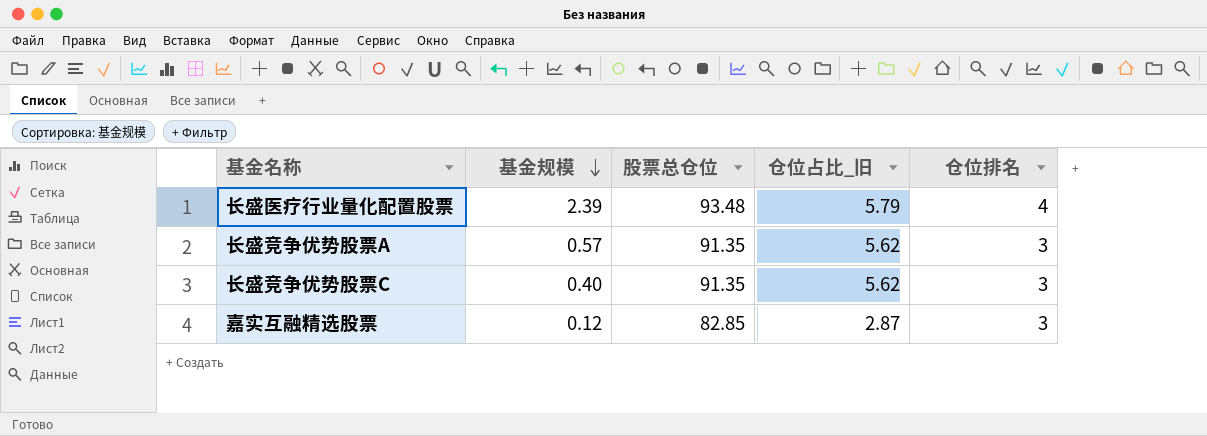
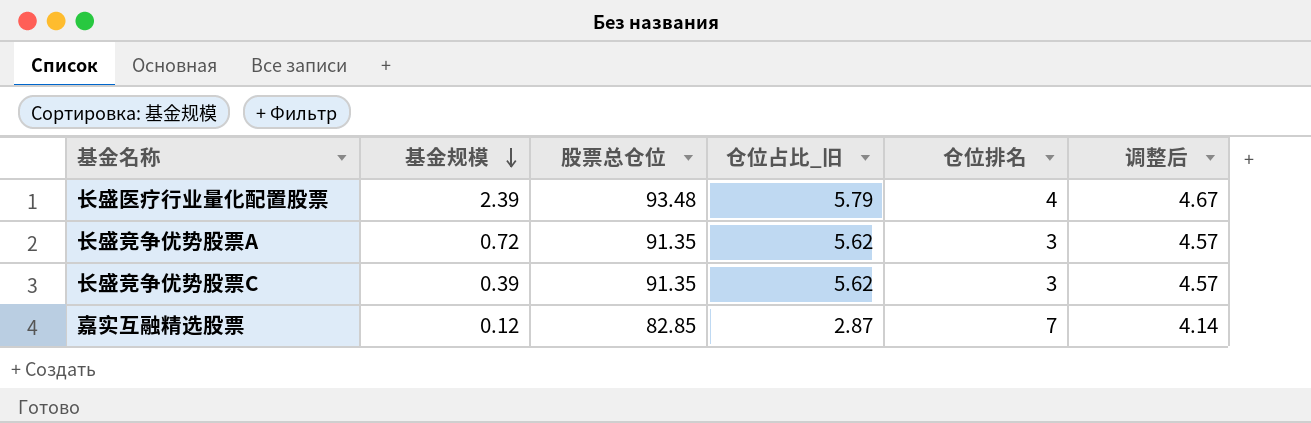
column 调整后 | formula: none -> [股票总仓位] * 0.05
长盛竞争优势股票A | 基金规模: 0.57 -> 0.72
长盛竞争优势股票C | 基金规模: 0.40 -> 0.39
嘉实互融精选股票 | 仓位排名: 3 -> 7

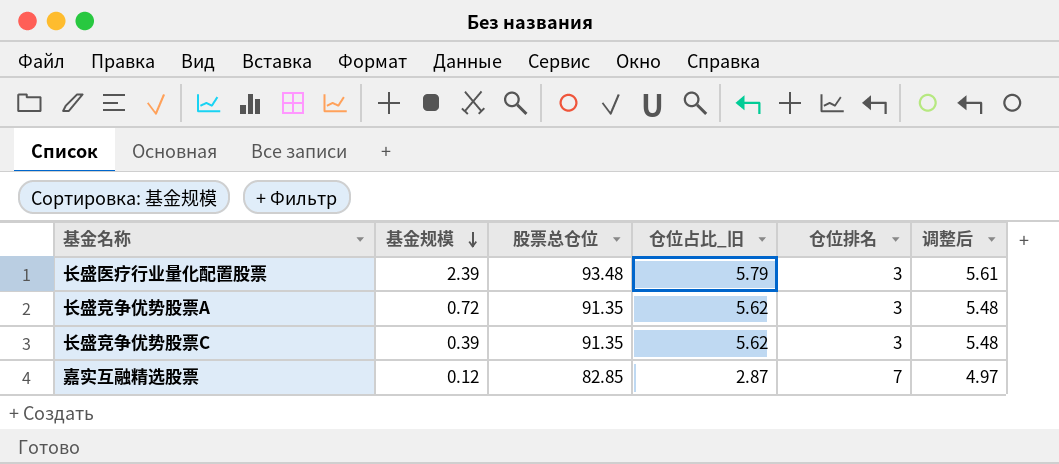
column 调整后 | formula: [股票总仓位] * 0.05 -> [股票总仓位] * 0.06
长盛医疗行业量化配置股票 | 仓位排名: 4 -> 3

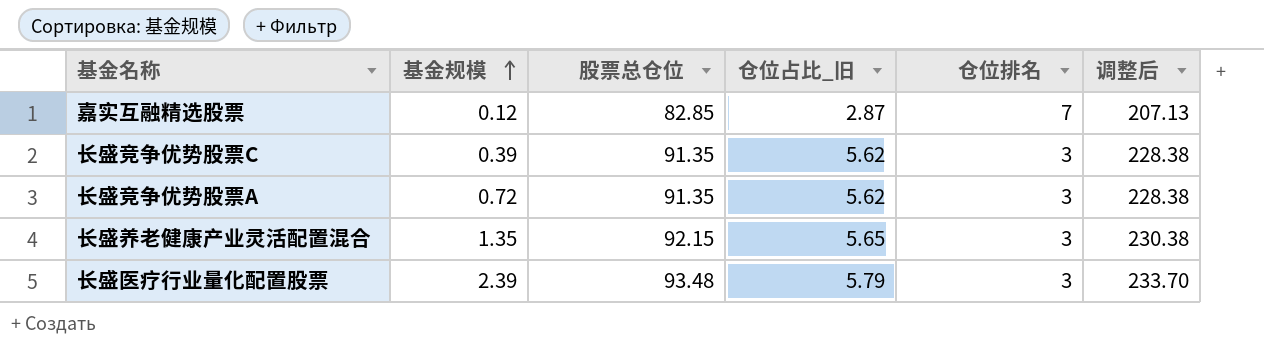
row order: 基金规模 descending -> 基金规模 ascending
column 调整后 | formula: [股票总仓位] * 0.06 -> [股票总仓位] * 2.5
row 长盛养老健康产业灵活配置混合: none -> 1.35 | 92.15 | 5.65 | 3 | 230.38

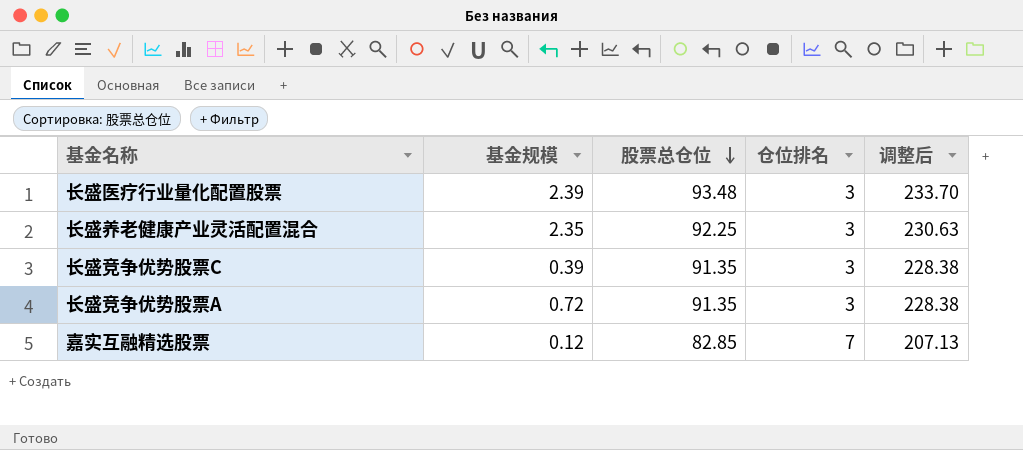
row order: 基金规模 ascending -> 股票总仓位 descending
column 仓位占比_旧 | position: 4 -> none
长盛养老健康产业灵活配置混合 | 基金规模: 1.35 -> 2.35
长盛养老健康产业灵活配置混合 | 股票总仓位: 92.15 -> 92.25
长盛养老健康产业灵活配置混合 | 调整后: 230.38 -> 230.63

